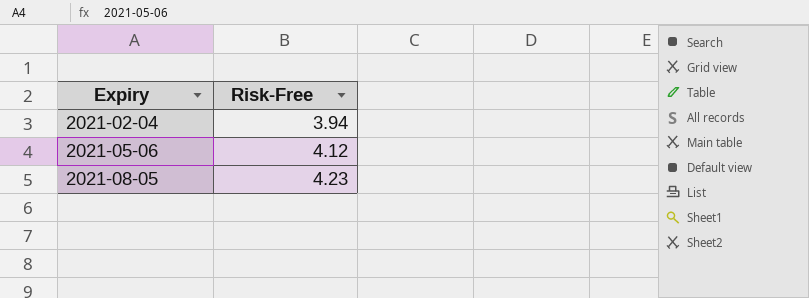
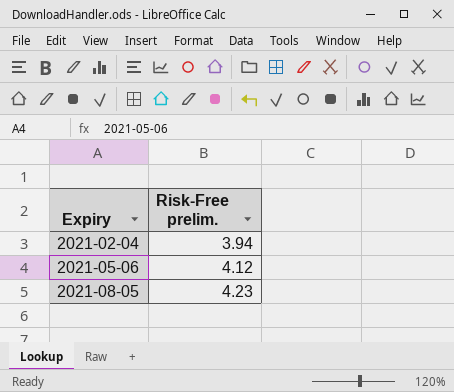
column name: Risk-Free -> Risk-Free prelim.

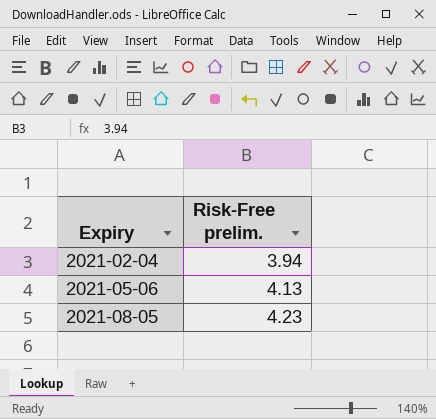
2021-05-06 | Risk-Free prelim.: 4.12 -> 4.13

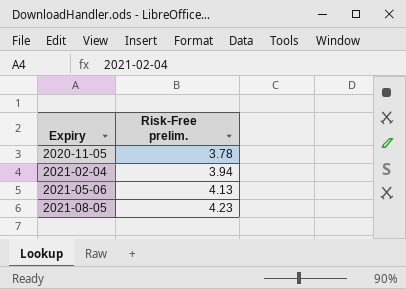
row 2020-11-05: none -> 3.78

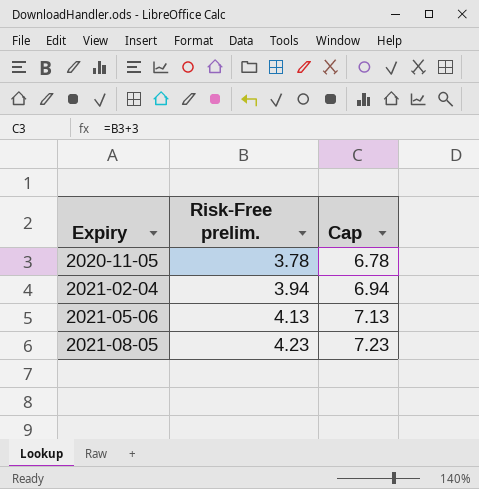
column Cap | formula: none -> [Risk-Free prelim.] + 3

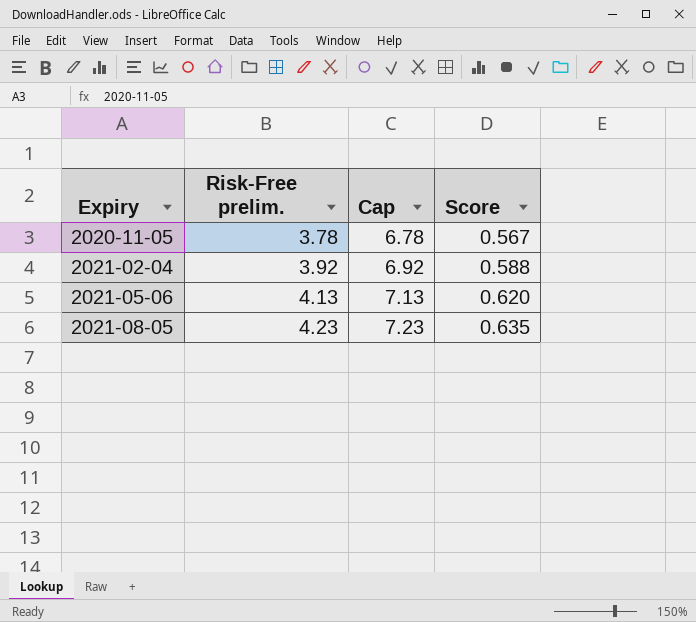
column Score | formula: none -> [Risk-Free prelim.] * 0.15
2021-02-04 | Risk-Free prelim.: 3.94 -> 3.92
2021-02-04 | Cap: 6.94 -> 6.92

